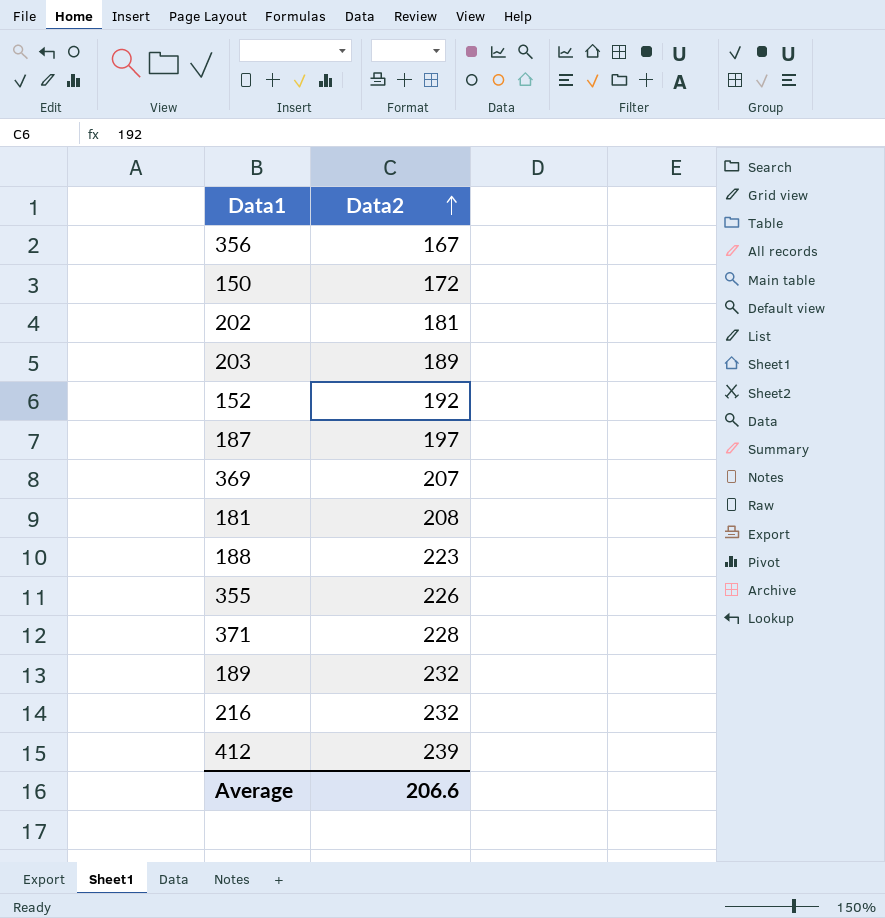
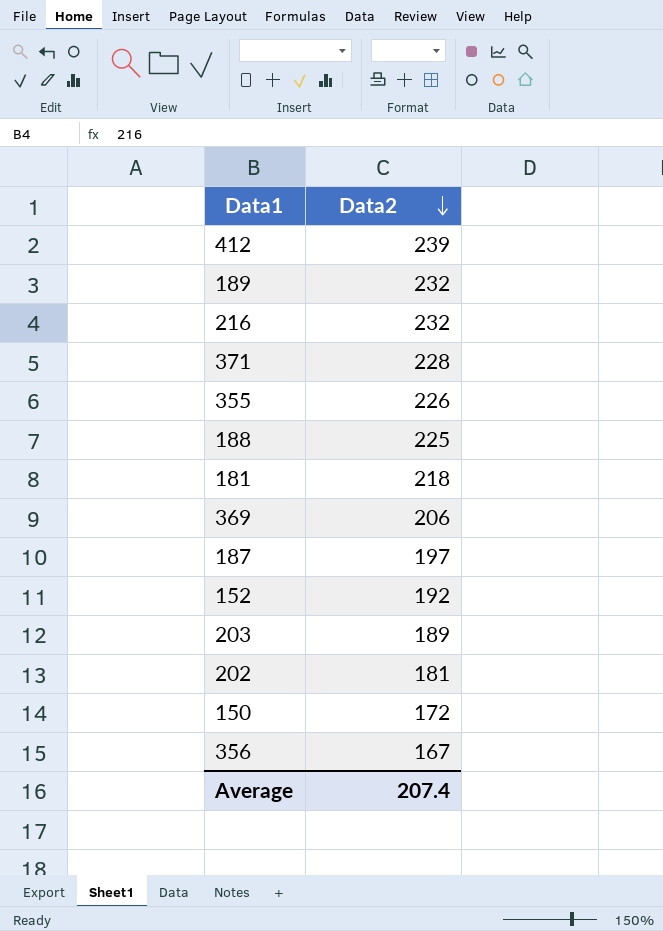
row order: Data2 ascending -> Data2 descending
188 | Data2: 223 -> 225
181 | Data2: 208 -> 218
369 | Data2: 207 -> 206
Average | Data2: 206.6 -> 207.4

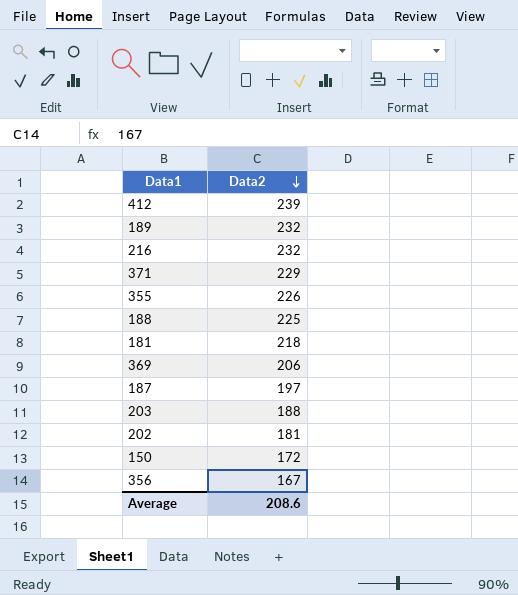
row 152: 192 -> none
371 | Data2: 228 -> 229
203 | Data2: 189 -> 188
Average | Data2: 207.4 -> 208.6

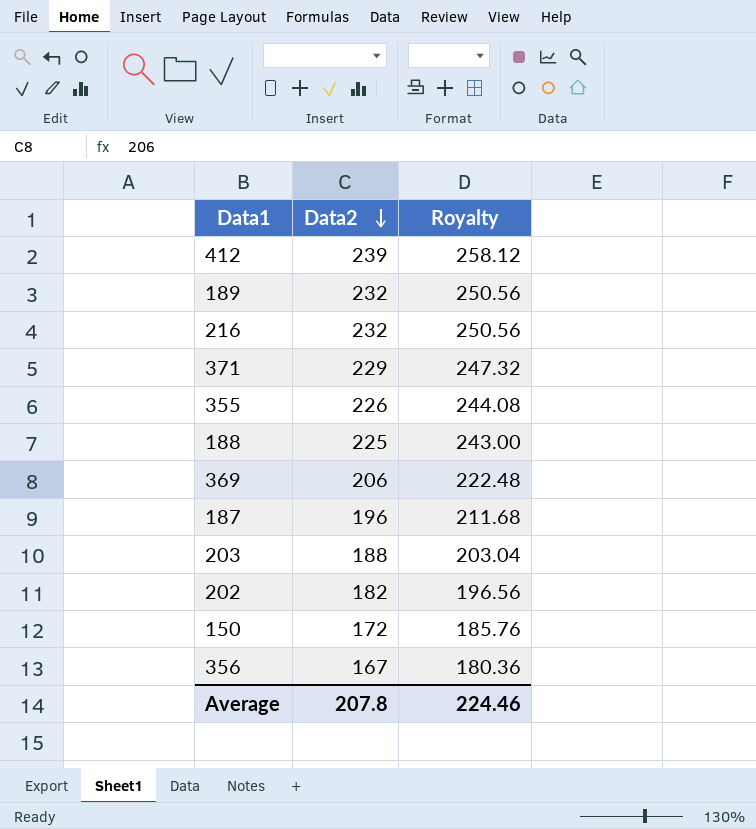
column Royalty | formula: none -> [Data2] * 1.08
row 181: 218 -> none
187 | Data2: 197 -> 196
202 | Data2: 181 -> 182
Average | Data2: 208.6 -> 207.8

